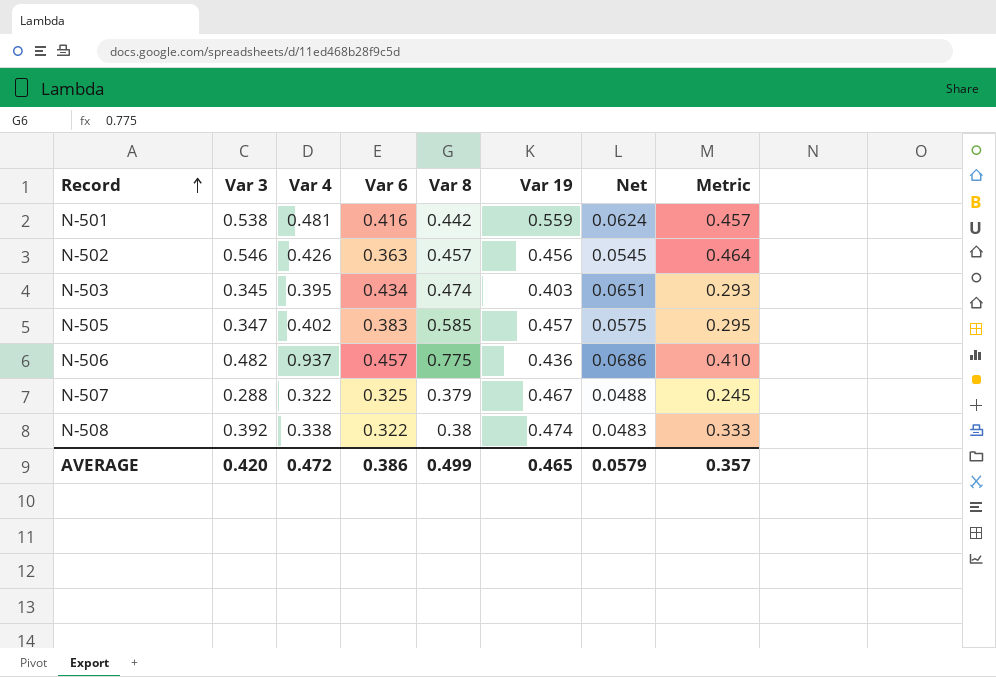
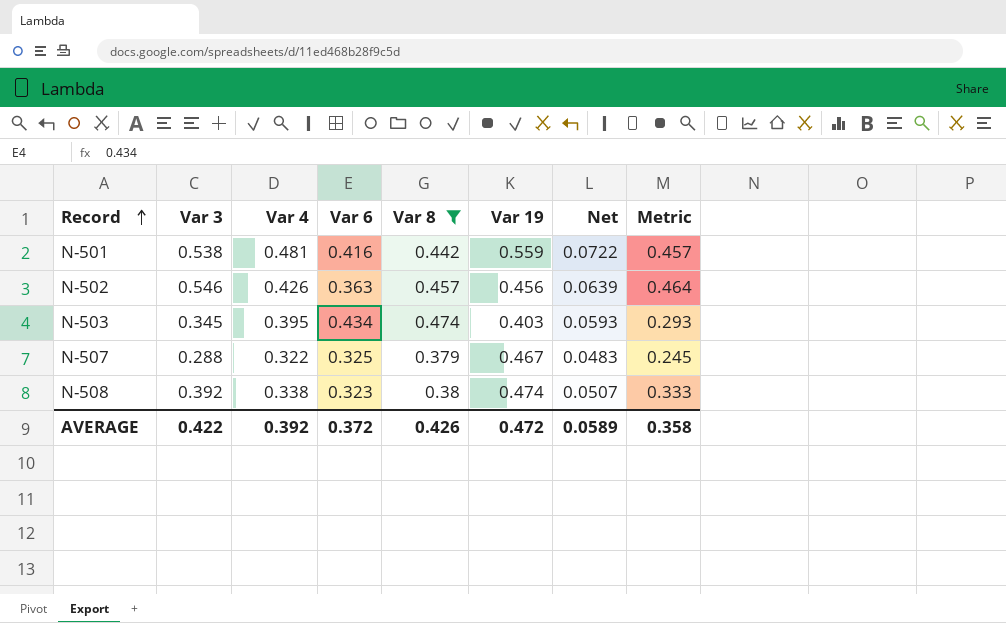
filter: none -> Var 8 <= 0.474
column Net | formula: [Var 6] * 0.15 -> [Var 4] * 0.15
N-508 | Var 6: 0.322 -> 0.323
AVERAGE | Var 3: 0.420 -> 0.422
AVERAGE | Var 4: 0.472 -> 0.392
AVERAGE | Var 6: 0.386 -> 0.372
AVERAGE | Var 8: 0.499 -> 0.426
AVERAGE | Var 19: 0.465 -> 0.472
AVERAGE | Net: 0.0579 -> 0.0589
AVERAGE | Metric: 0.357 -> 0.358

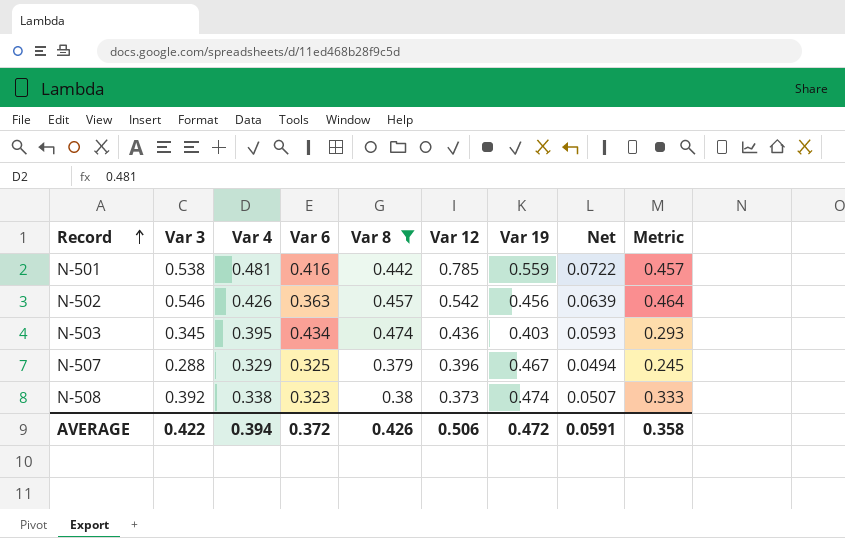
column Var 12 | position: none -> 6
N-507 | Var 4: 0.322 -> 0.329
N-507 | Net: 0.0483 -> 0.0494
AVERAGE | Var 4: 0.392 -> 0.394
AVERAGE | Net: 0.0589 -> 0.0591

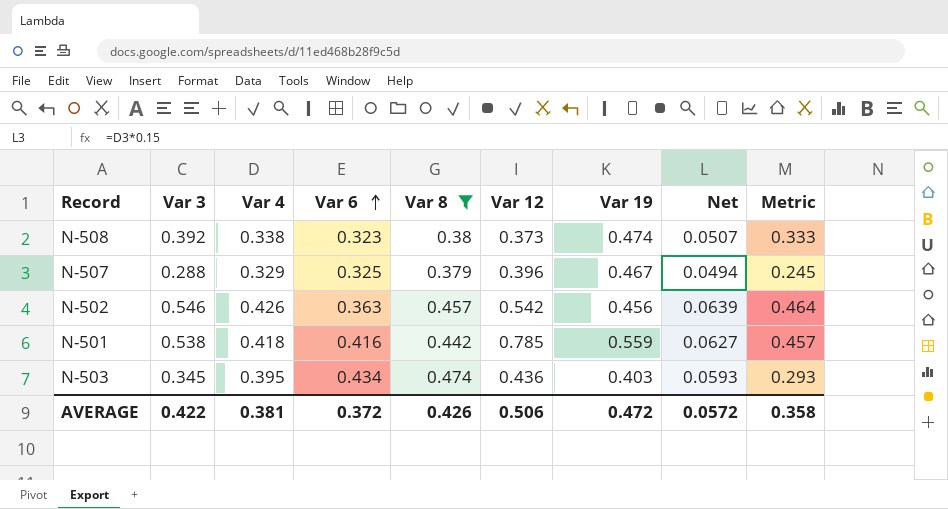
row order: Record ascending -> Var 6 ascending
N-501 | Var 4: 0.481 -> 0.418
N-501 | Net: 0.0722 -> 0.0627
AVERAGE | Var 4: 0.394 -> 0.381
AVERAGE | Net: 0.0591 -> 0.0572

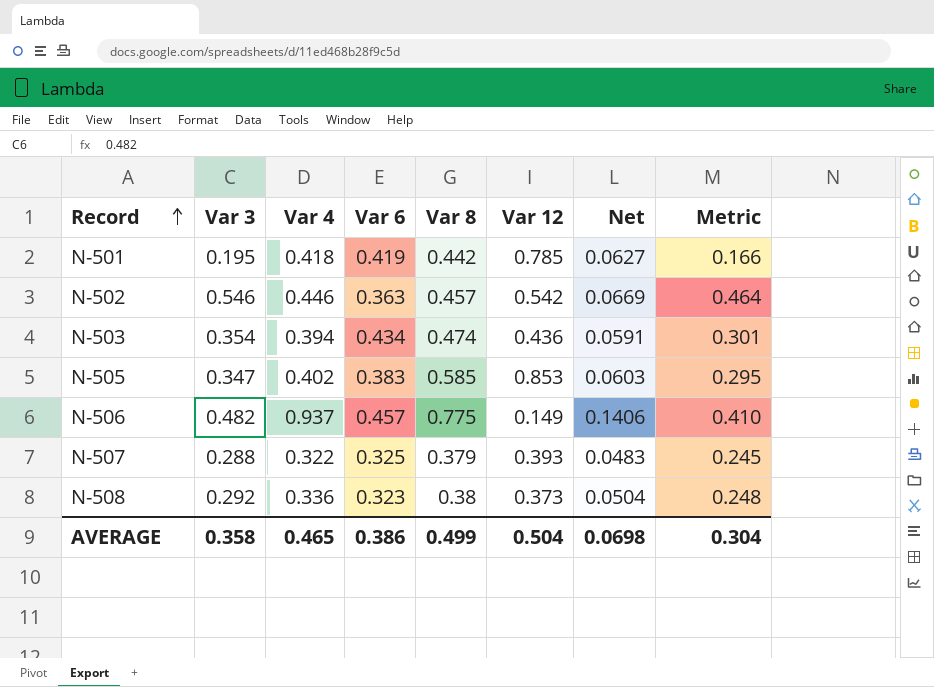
filter: Var 8 <= 0.474 -> none
row order: Var 6 ascending -> Record ascending
column Var 19 | position: 7 -> none
N-501 | Var 3: 0.538 -> 0.195
N-501 | Var 6: 0.416 -> 0.419
N-501 | Metric: 0.457 -> 0.166
N-502 | Var 4: 0.426 -> 0.446
N-502 | Net: 0.0639 -> 0.0669
N-503 | Var 3: 0.345 -> 0.354
N-503 | Var 4: 0.395 -> 0.394
N-503 | Net: 0.0593 -> 0.0591
N-503 | Metric: 0.293 -> 0.301
N-507 | Var 4: 0.329 -> 0.322
N-507 | Var 12: 0.396 -> 0.393
N-507 | Net: 0.0494 -> 0.0483
N-508 | Var 3: 0.392 -> 0.292
N-508 | Var 4: 0.338 -> 0.336
N-508 | Net: 0.0507 -> 0.0504
N-508 | Metric: 0.333 -> 0.248
AVERAGE | Var 3: 0.422 -> 0.358
AVERAGE | Var 4: 0.381 -> 0.465
AVERAGE | Var 6: 0.372 -> 0.386
AVERAGE | Var 8: 0.426 -> 0.499
AVERAGE | Var 12: 0.506 -> 0.504
AVERAGE | Net: 0.0572 -> 0.0698
AVERAGE | Metric: 0.358 -> 0.304

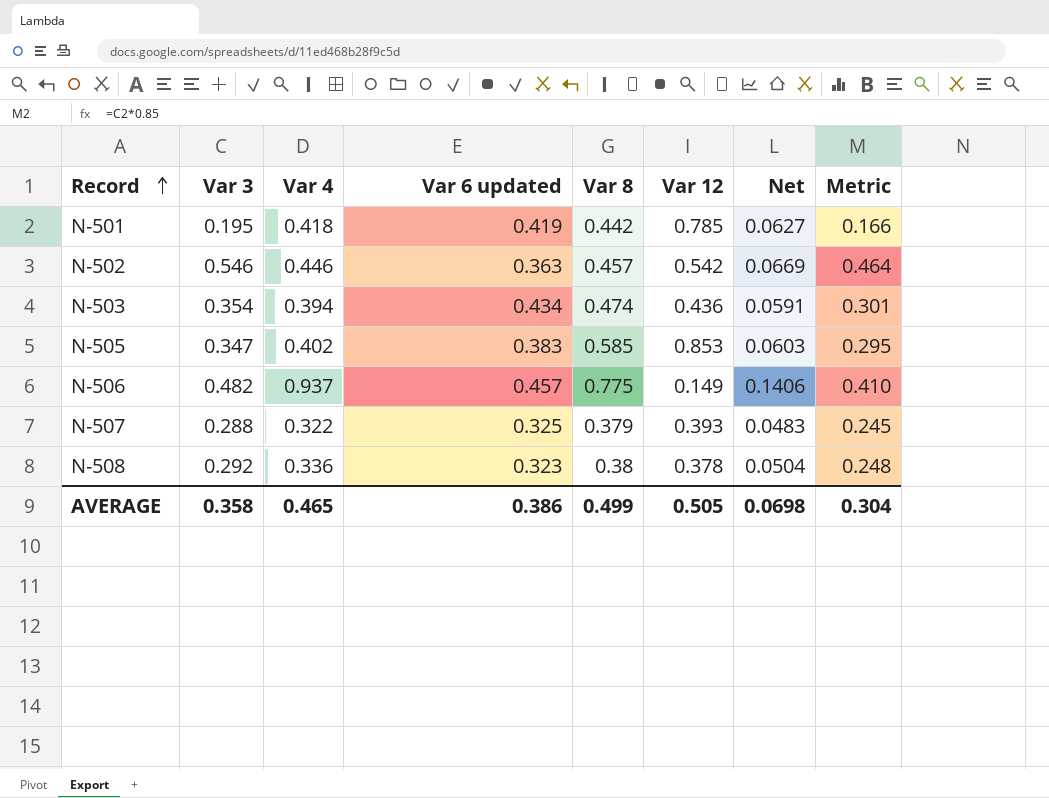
column name: Var 6 -> Var 6 updated
N-508 | Var 12: 0.373 -> 0.378
AVERAGE | Var 12: 0.504 -> 0.505

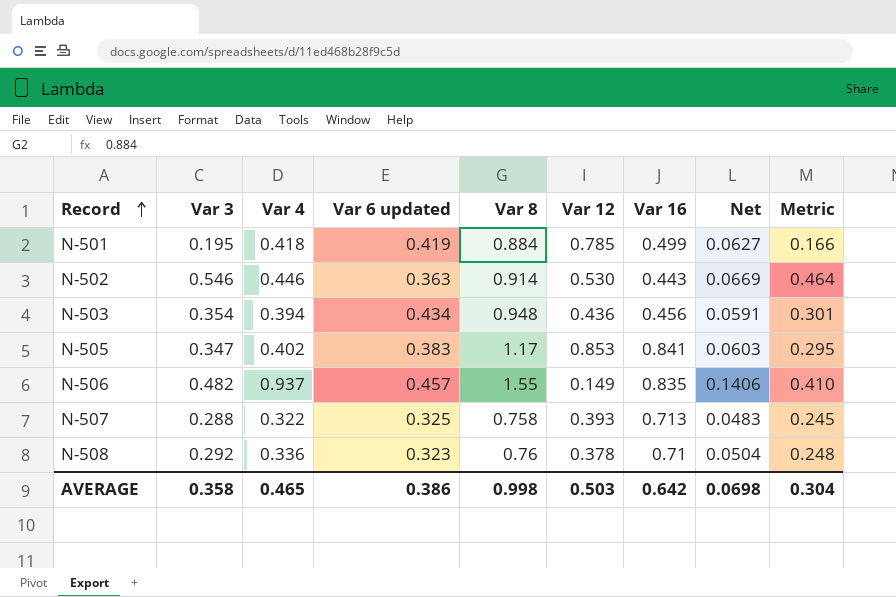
column Var 16 | position: none -> 7
N-501 | Var 8: 0.442 -> 0.884
N-502 | Var 8: 0.457 -> 0.914
N-502 | Var 12: 0.542 -> 0.530
N-503 | Var 8: 0.474 -> 0.948
N-505 | Var 8: 0.585 -> 1.17
N-506 | Var 8: 0.775 -> 1.55
N-507 | Var 8: 0.379 -> 0.758
N-508 | Var 8: 0.38 -> 0.76
AVERAGE | Var 8: 0.499 -> 0.998
AVERAGE | Var 12: 0.505 -> 0.503

